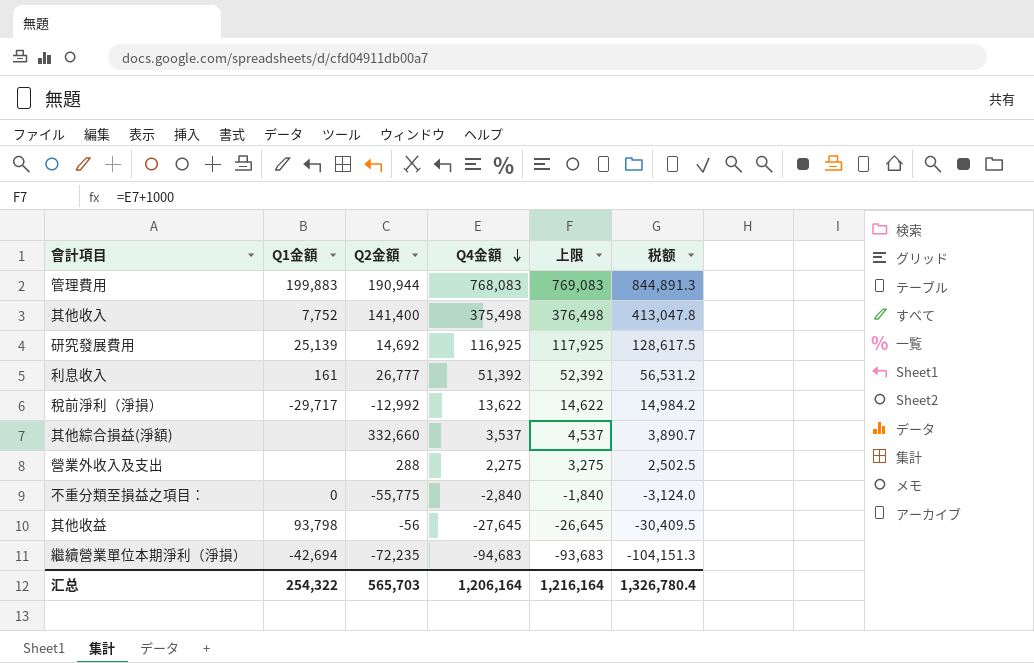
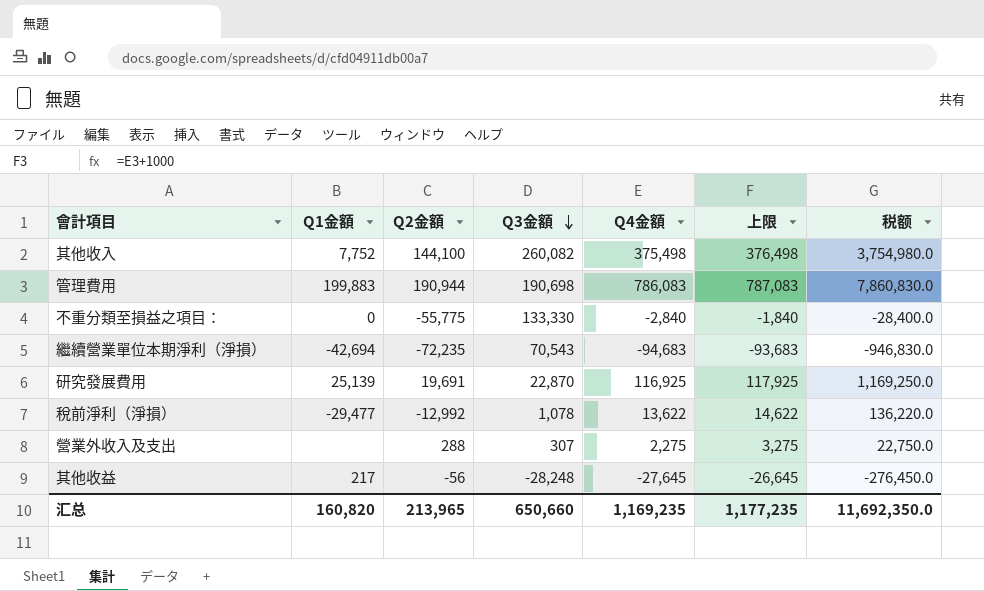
row order: Q4金額 descending -> Q3金額 descending
column Q3金額 | position: none -> 4
column 税额 | formula: [Q4金額] * 1.1 -> [Q4金額] * 10
row 利息收入: 161 | 26,777 | 51,392 | 52,392 | 56,531.2 -> none
row 其他綜合損益(淨額): none | 332,660 | 3,537 | 4,537 | 3,890.7 -> none
其他收入 | Q2金額: 141,400 -> 144,100
管理費用 | Q4金額: 768,083 -> 786,083
管理費用 | 上限: 769,083 -> 787,083
研究發展費用 | Q2金額: 14,692 -> 19,691
稅前淨利（淨損） | Q1金額: -29,717 -> -29,477
其他收益 | Q1金額: 93,798 -> 217
汇总 | Q1金額: 254,322 -> 160,820
汇总 | Q2金額: 565,703 -> 213,965
汇总 | Q4金額: 1,206,164 -> 1,169,235
汇总 | 上限: 1,216,164 -> 1,177,235
汇总 | 税额: 1,326,780.4 -> 11,692,350.0

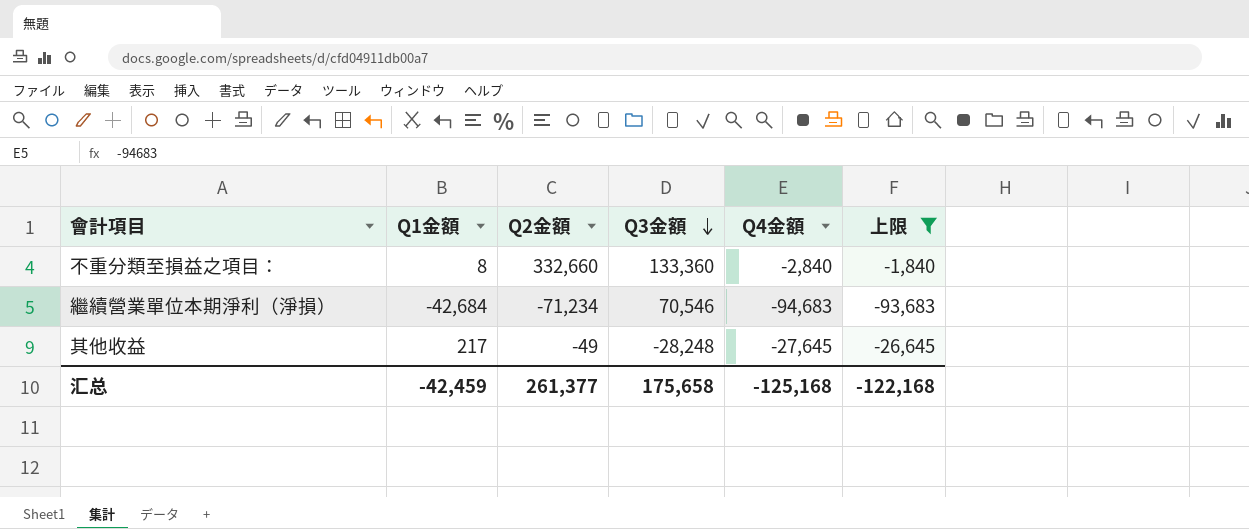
filter: none -> 上限 <= -1,840
column 税额 | formula: [Q4金額] * 10 -> none
不重分類至損益之項目： | Q1金額: 0 -> 8
不重分類至損益之項目： | Q2金額: -55,775 -> 332,660
不重分類至損益之項目： | Q3金額: 133,330 -> 133,360
繼續營業單位本期淨利（淨損） | Q1金額: -42,694 -> -42,684
繼續營業單位本期淨利（淨損） | Q2金額: -72,235 -> -71,234
繼續營業單位本期淨利（淨損） | Q3金額: 70,543 -> 70,546
其他收益 | Q2金額: -56 -> -49
汇总 | Q1金額: 160,820 -> -42,459
汇总 | Q2金額: 213,965 -> 261,377
汇总 | Q3金額: 650,660 -> 175,658
汇总 | Q4金額: 1,169,235 -> -125,168
汇总 | 上限: 1,177,235 -> -122,168

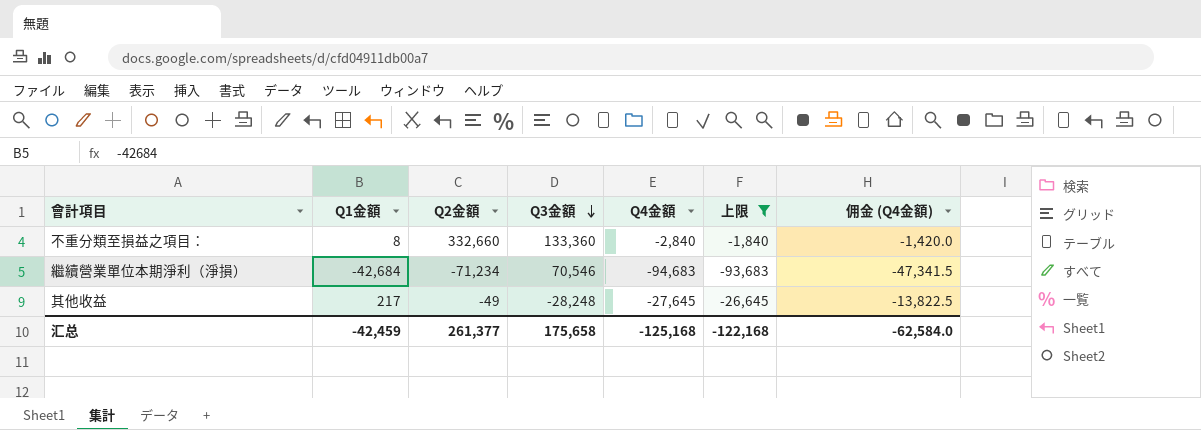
column 佣金 (Q4金額) | formula: none -> [Q4金額] * 0.5

